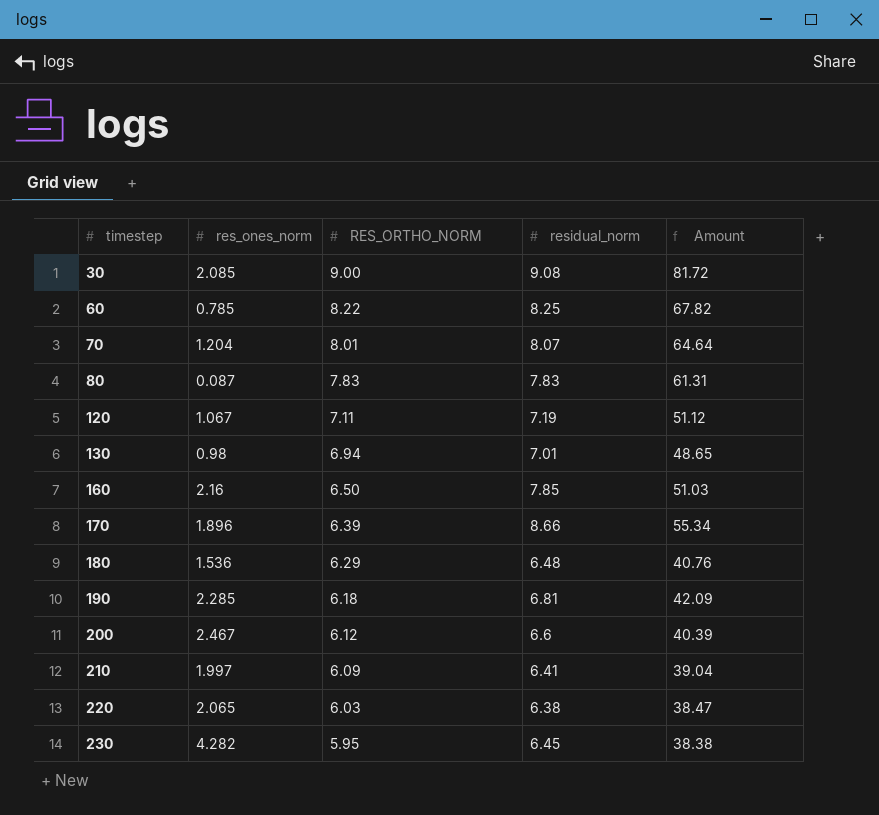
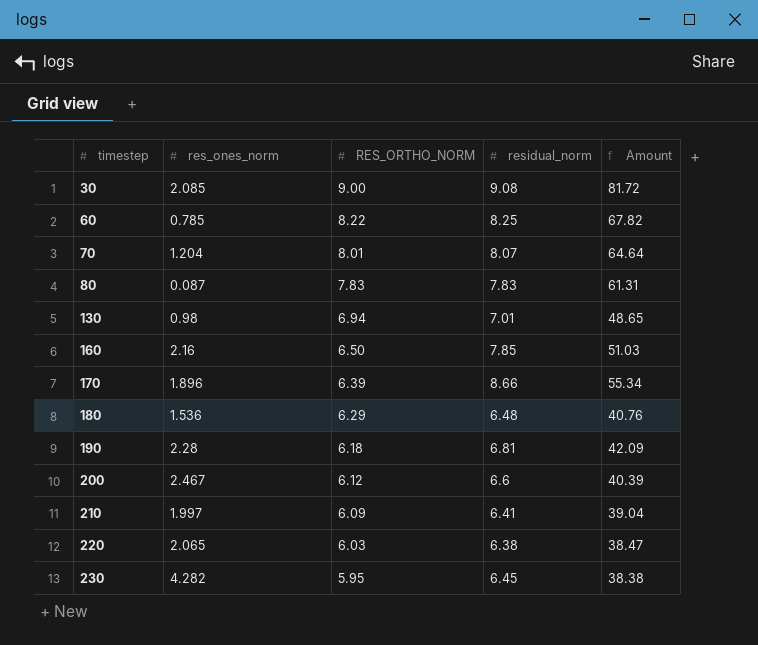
row 120: 1.067 | 7.11 | 7.19 | 51.12 -> none
190 | res_ones_norm: 2.285 -> 2.28

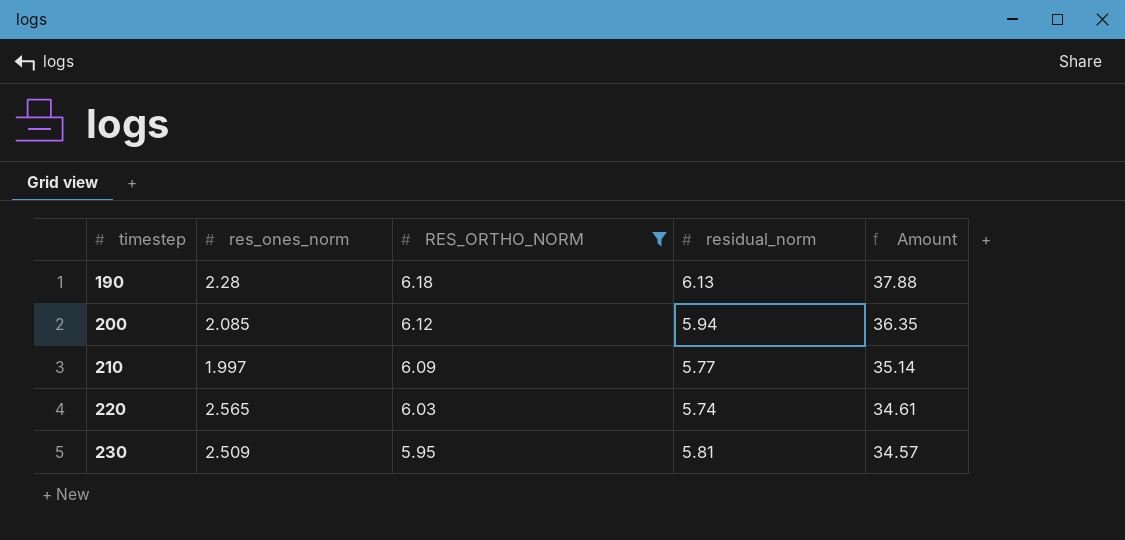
filter: none -> RES_ORTHO_NORM <= 6.18
190 | residual_norm: 6.81 -> 6.13
190 | Amount: 42.09 -> 37.88
200 | res_ones_norm: 2.467 -> 2.085
200 | residual_norm: 6.6 -> 5.94
200 | Amount: 40.39 -> 36.35
210 | residual_norm: 6.41 -> 5.77
210 | Amount: 39.04 -> 35.14
220 | res_ones_norm: 2.065 -> 2.565
220 | residual_norm: 6.38 -> 5.74
220 | Amount: 38.47 -> 34.61
230 | res_ones_norm: 4.282 -> 2.509
230 | residual_norm: 6.45 -> 5.81
230 | Amount: 38.38 -> 34.57

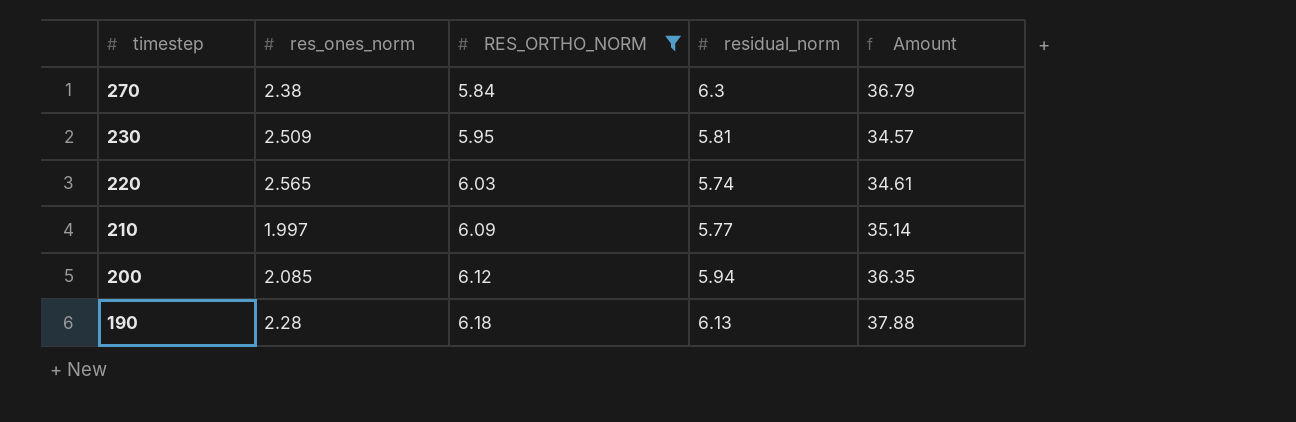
row order: timestep ascending -> timestep descending
row 270: none -> 2.38 | 5.84 | 6.3 | 36.79

